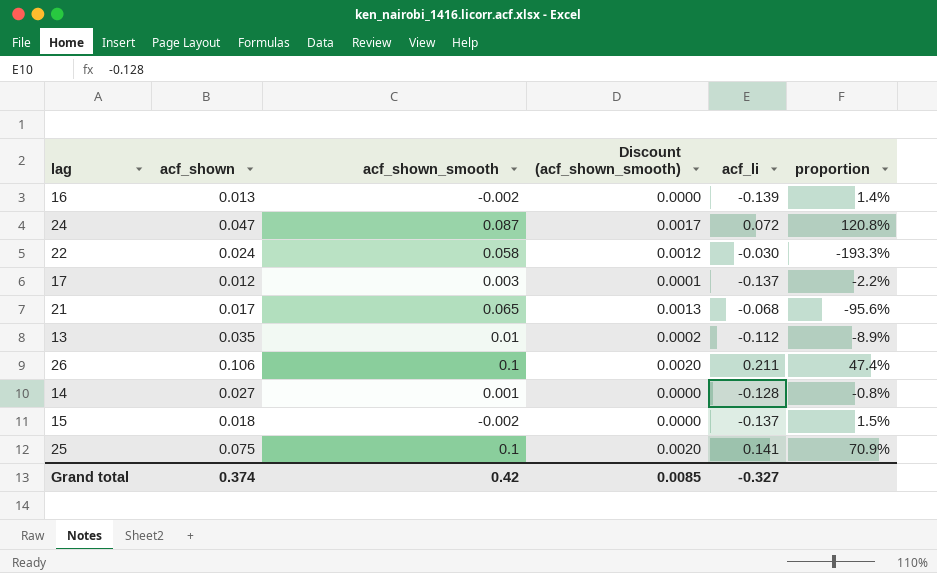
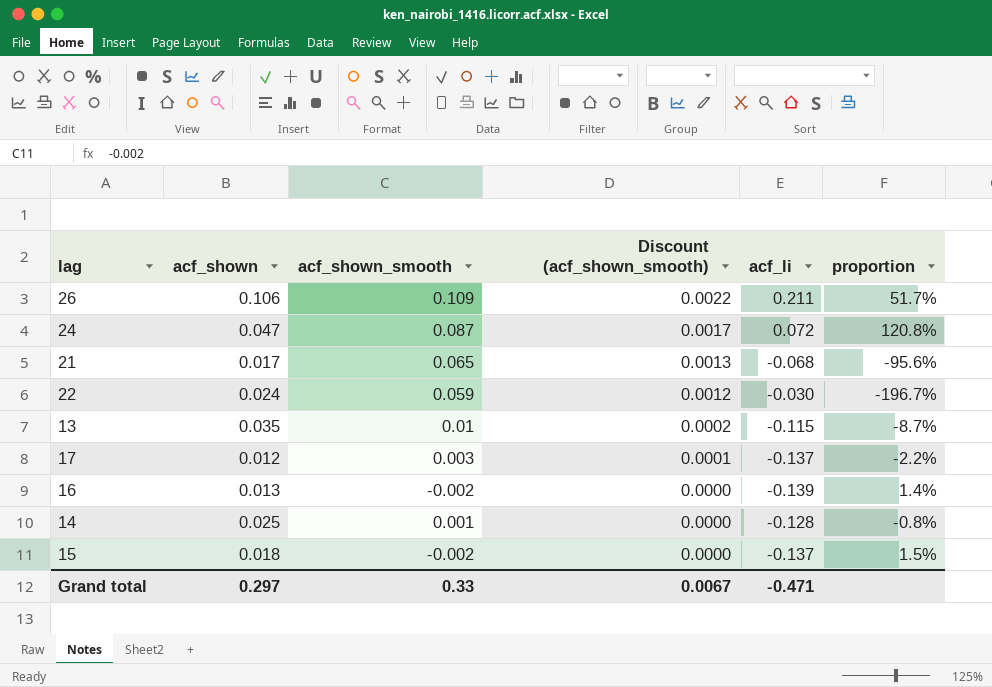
row order: none -> Discount (acf_shown_smooth) descending
row 25: 0.075 | 0.1 | 0.0020 | 0.141 | 70.9% -> none
26 | acf_shown_smooth: 0.1 -> 0.109
26 | Discount (acf_shown_smooth): 0.0020 -> 0.0022
26 | proportion: 47.4% -> 51.7%
22 | acf_shown_smooth: 0.058 -> 0.059
22 | proportion: -193.3% -> -196.7%
13 | acf_li: -0.112 -> -0.115
13 | proportion: -8.9% -> -8.7%
14 | acf_shown: 0.027 -> 0.025
Grand total | acf_shown: 0.374 -> 0.297
Grand total | acf_shown_smooth: 0.42 -> 0.33
Grand total | Discount (acf_shown_smooth): 0.0085 -> 0.0067
Grand total | acf_li: -0.327 -> -0.471

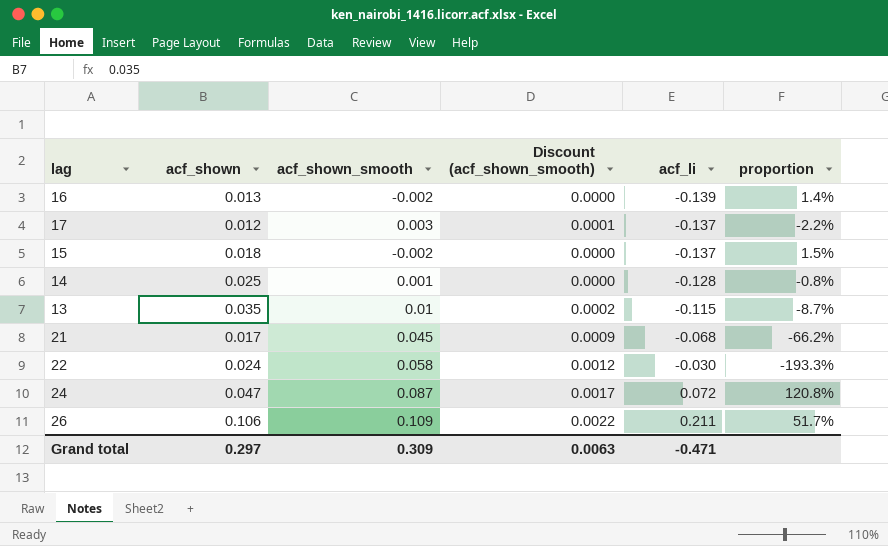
row order: Discount (acf_shown_smooth) descending -> acf_li ascending
21 | acf_shown_smooth: 0.065 -> 0.045
21 | Discount (acf_shown_smooth): 0.0013 -> 0.0009
21 | proportion: -95.6% -> -66.2%
22 | acf_shown_smooth: 0.059 -> 0.058
22 | proportion: -196.7% -> -193.3%
Grand total | acf_shown_smooth: 0.33 -> 0.309
Grand total | Discount (acf_shown_smooth): 0.0067 -> 0.0063

